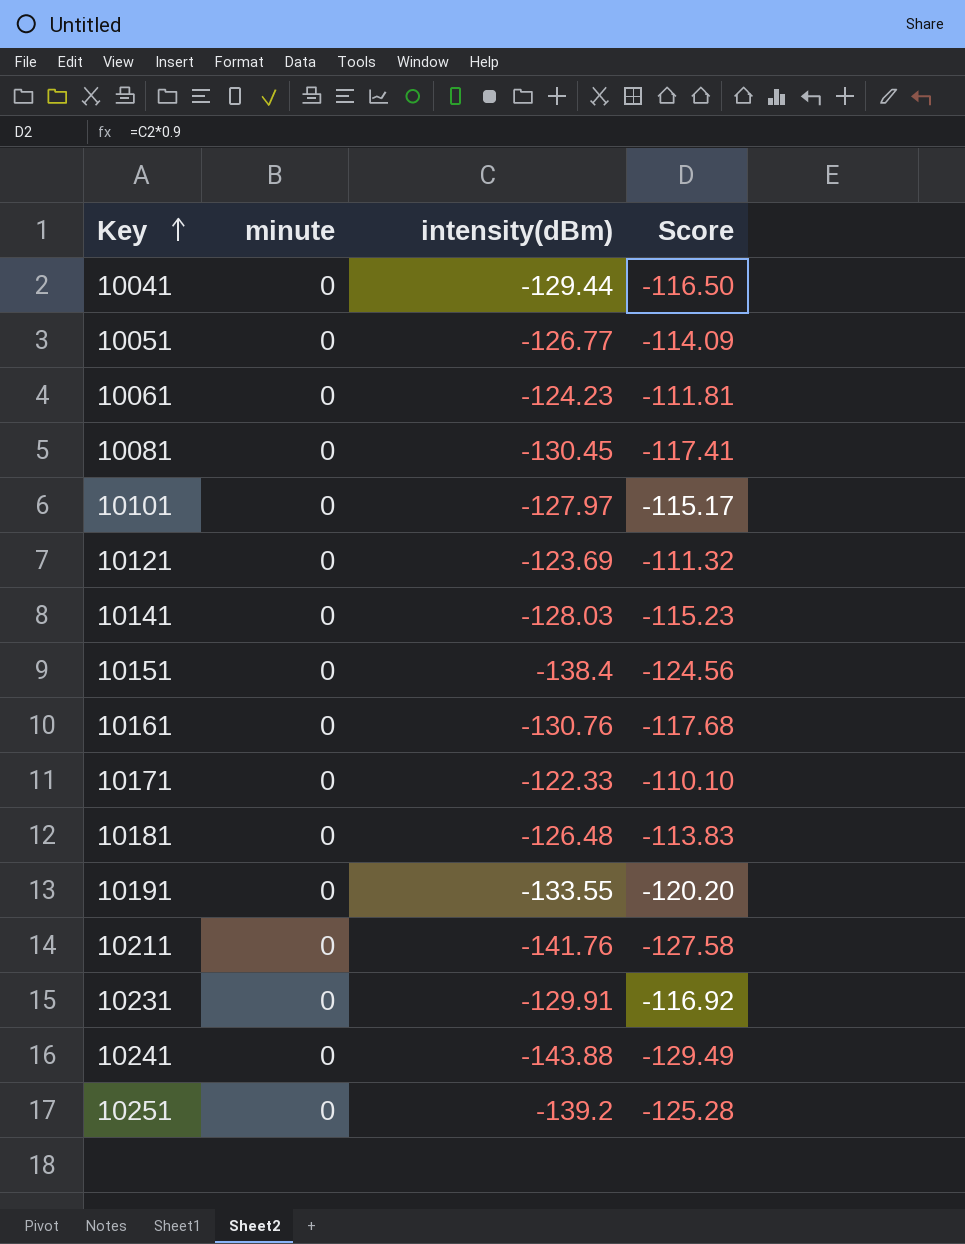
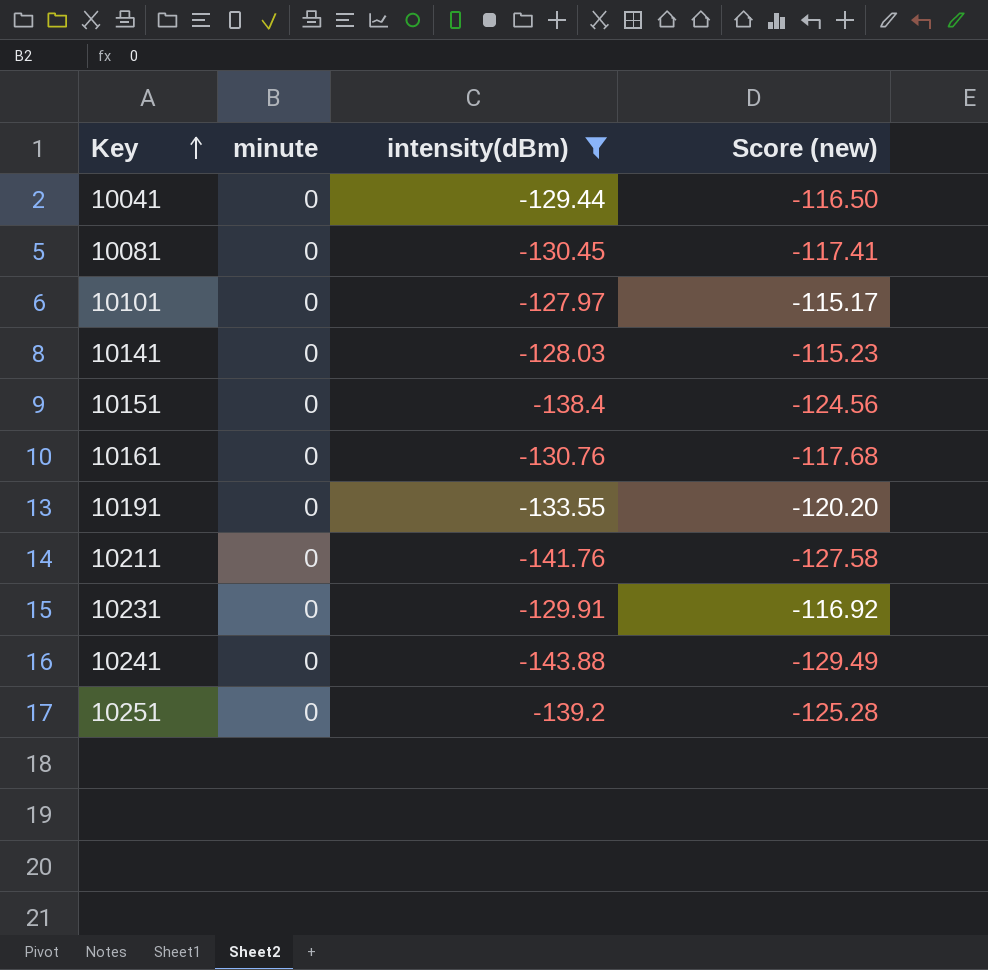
filter: none -> intensity(dBm) <= -127.97
column name: Score -> Score (new)

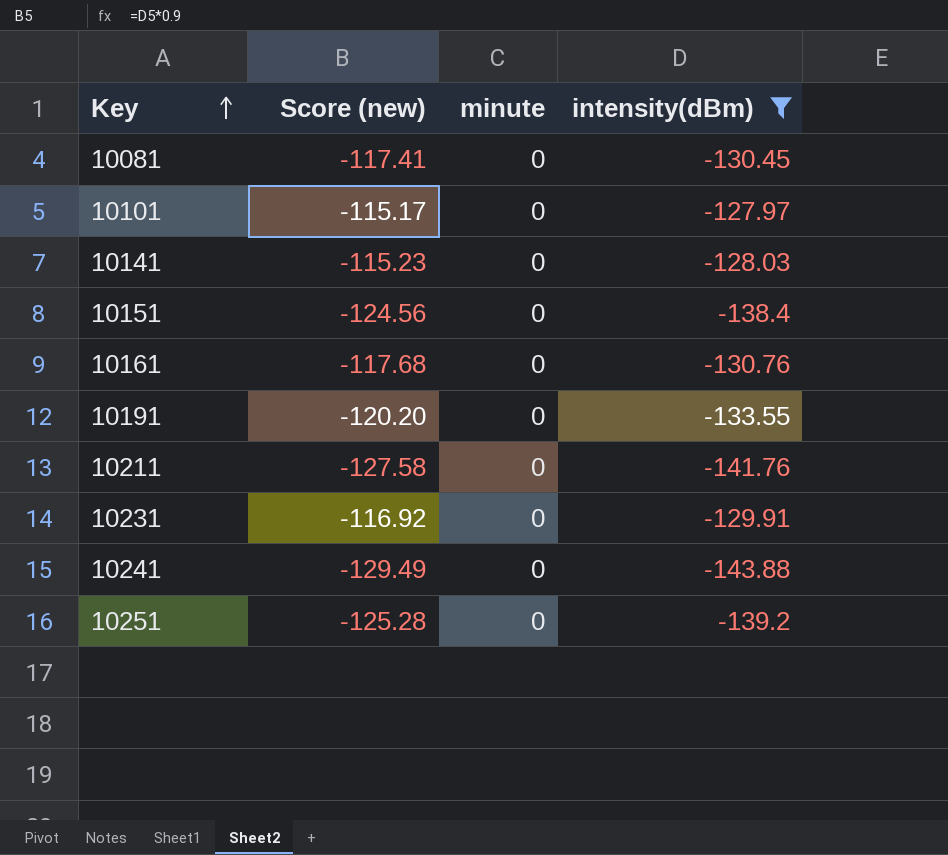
column Score (new) | position: 4 -> 2
row 10041: 0 | -129.44 | -116.50 -> none

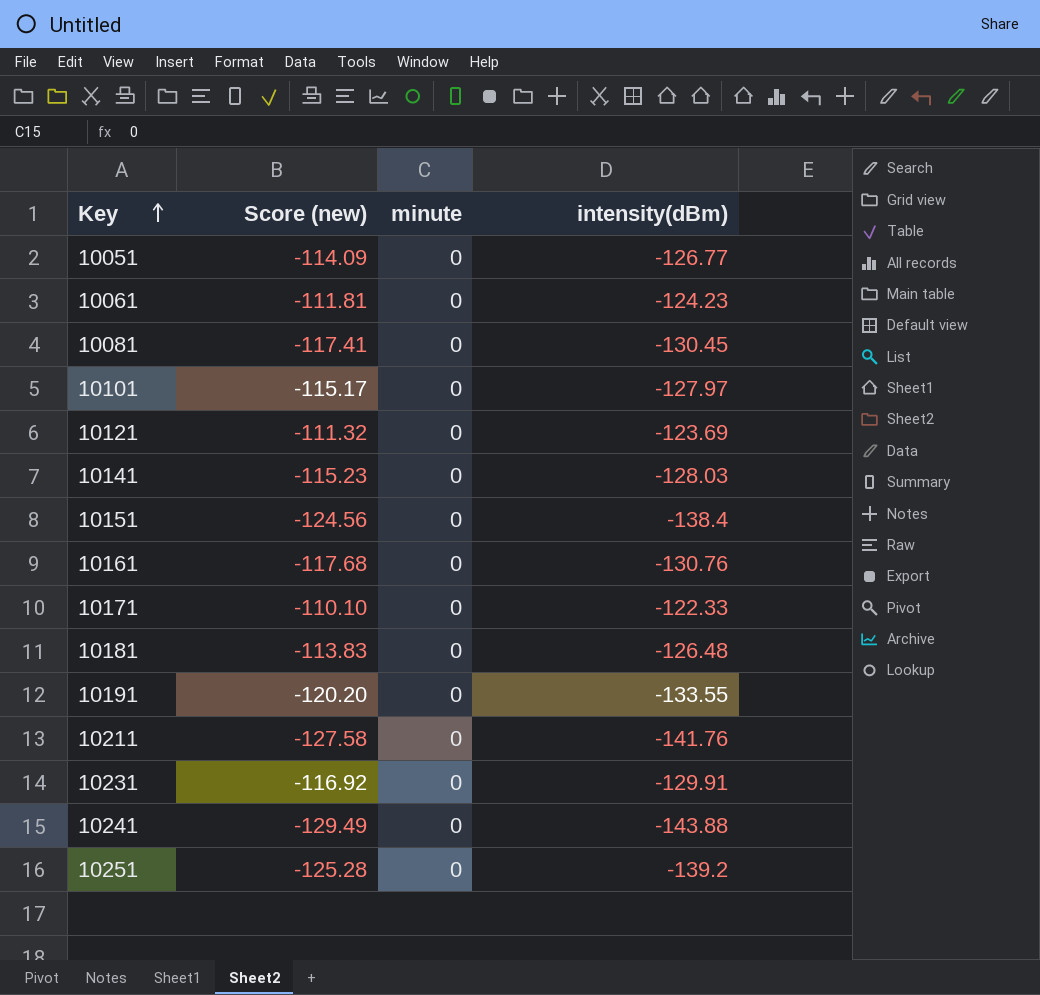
filter: intensity(dBm) <= -127.97 -> none

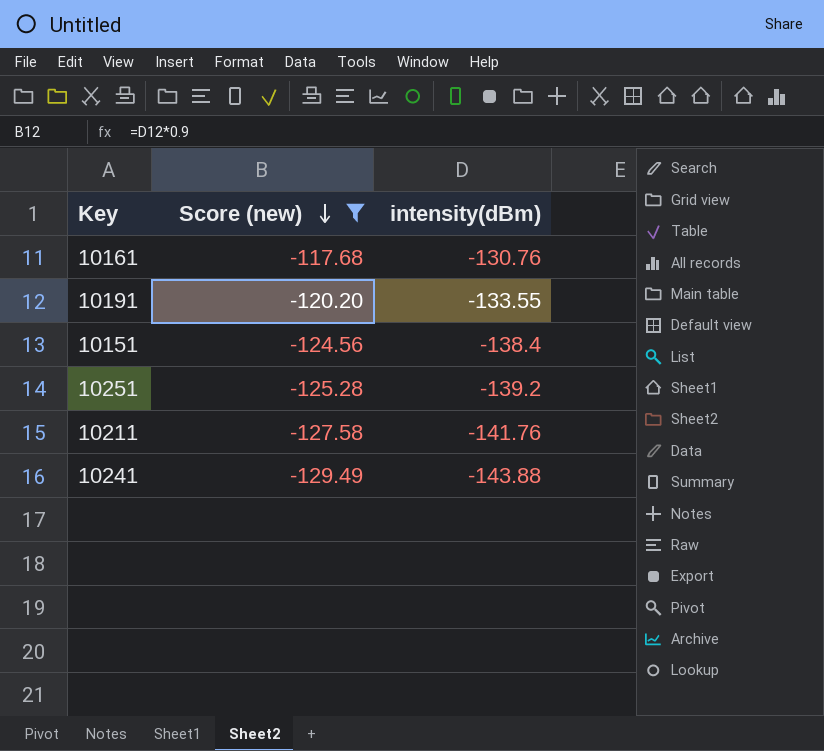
filter: none -> Score (new) <= -117.68
row order: Key ascending -> Score (new) descending
column minute | position: 3 -> none

